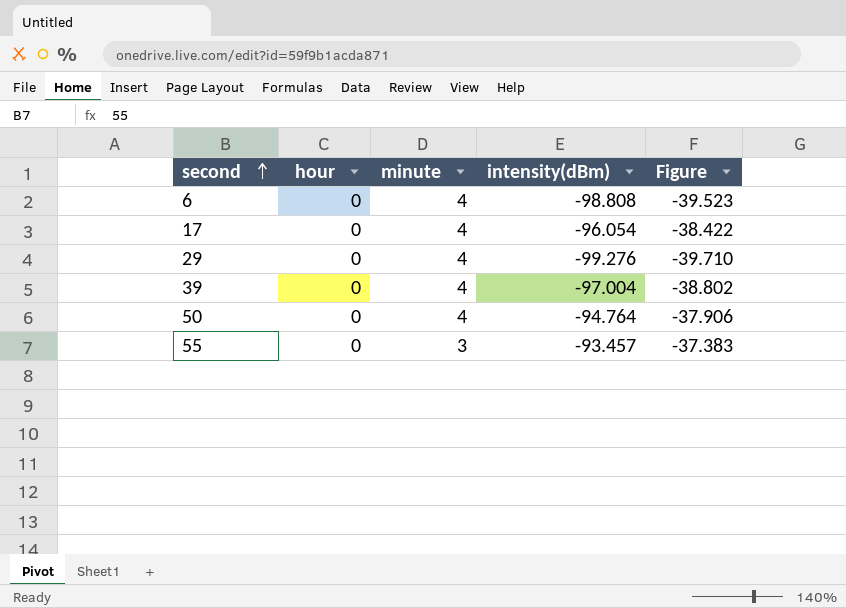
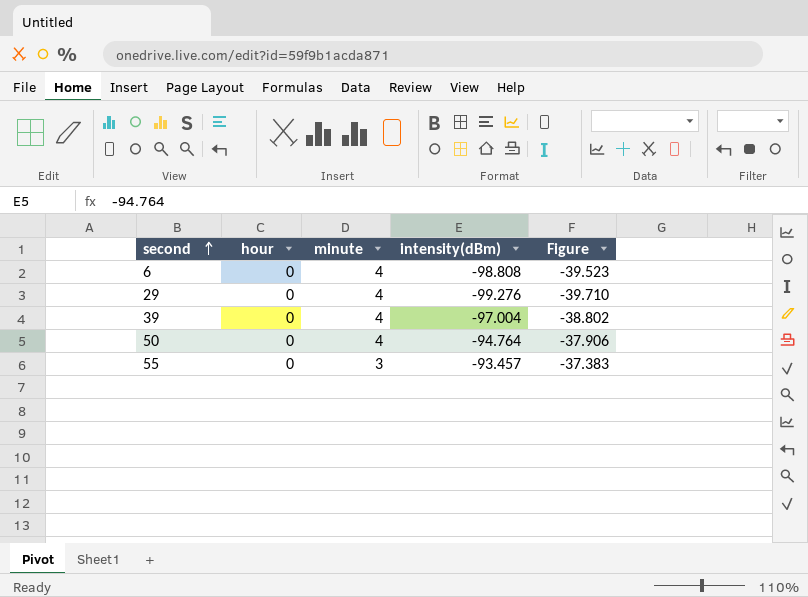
row 17: 0 | 4 | -96.054 | -38.422 -> none

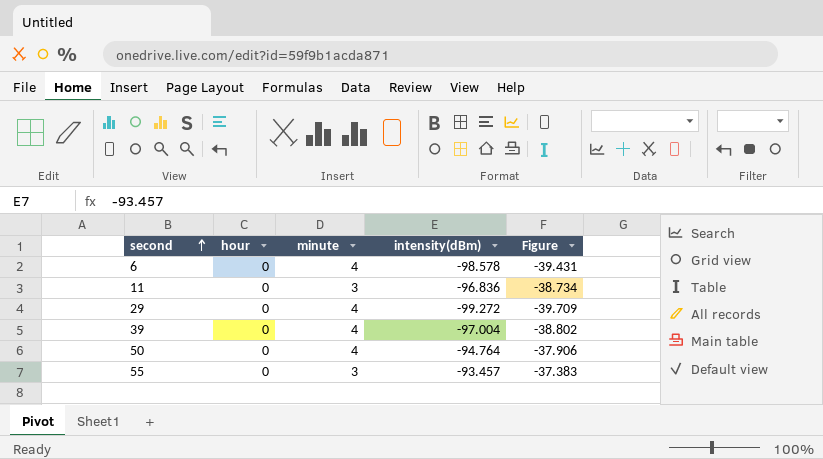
6 | intensity(dBm): -98.808 -> -98.578
6 | Figure: -39.523 -> -39.431
row 11: none -> 0 | 3 | -96.836 | -38.734
29 | intensity(dBm): -99.276 -> -99.272
29 | Figure: -39.710 -> -39.709

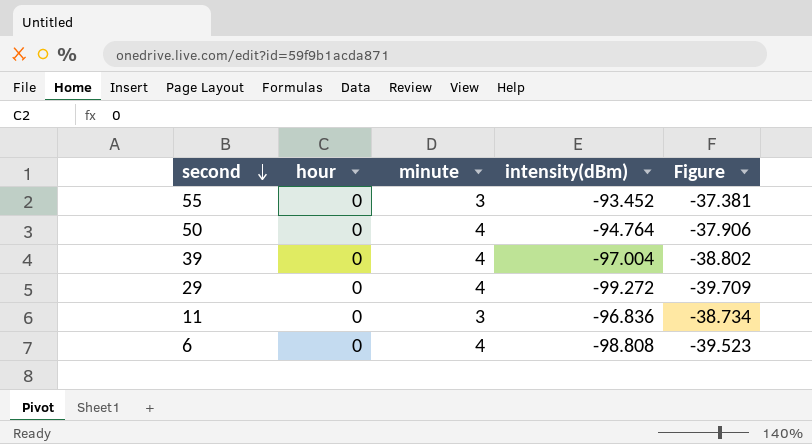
row order: second ascending -> second descending
55 | intensity(dBm): -93.457 -> -93.452
55 | Figure: -37.383 -> -37.381
6 | intensity(dBm): -98.578 -> -98.808
6 | Figure: -39.431 -> -39.523

